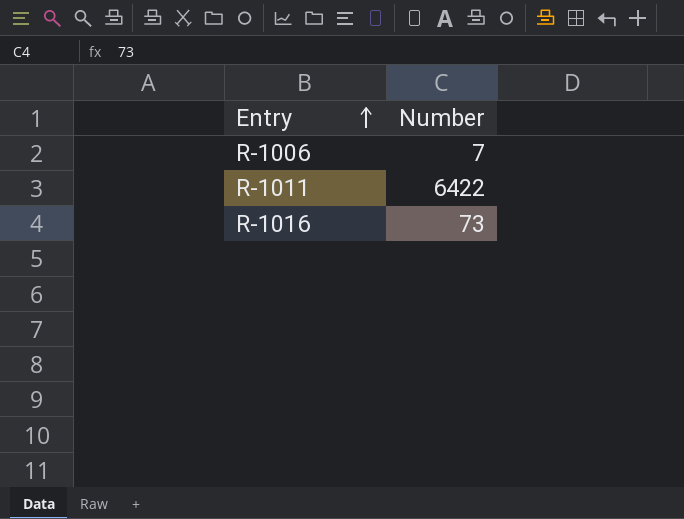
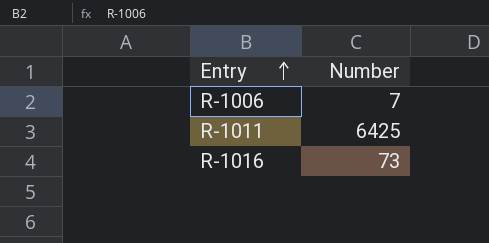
R-1011 | Number: 6422 -> 6425

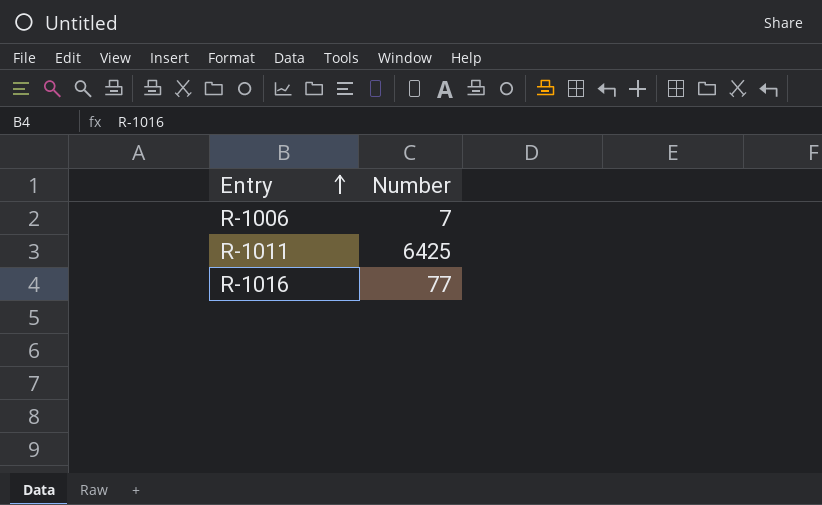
R-1016 | Number: 73 -> 77

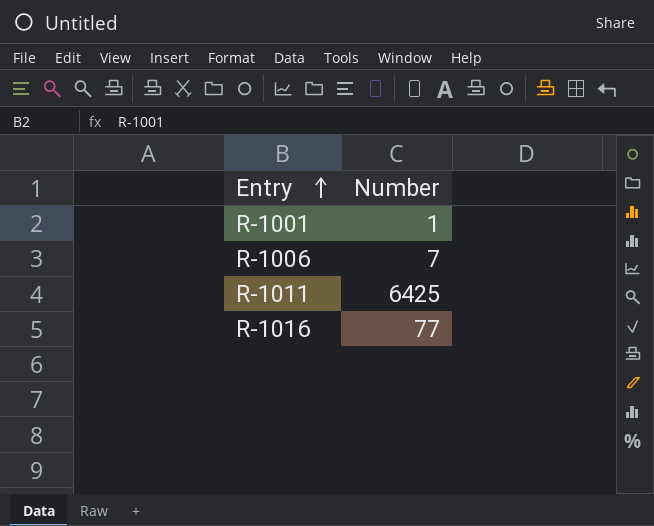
row R-1001: none -> 1

